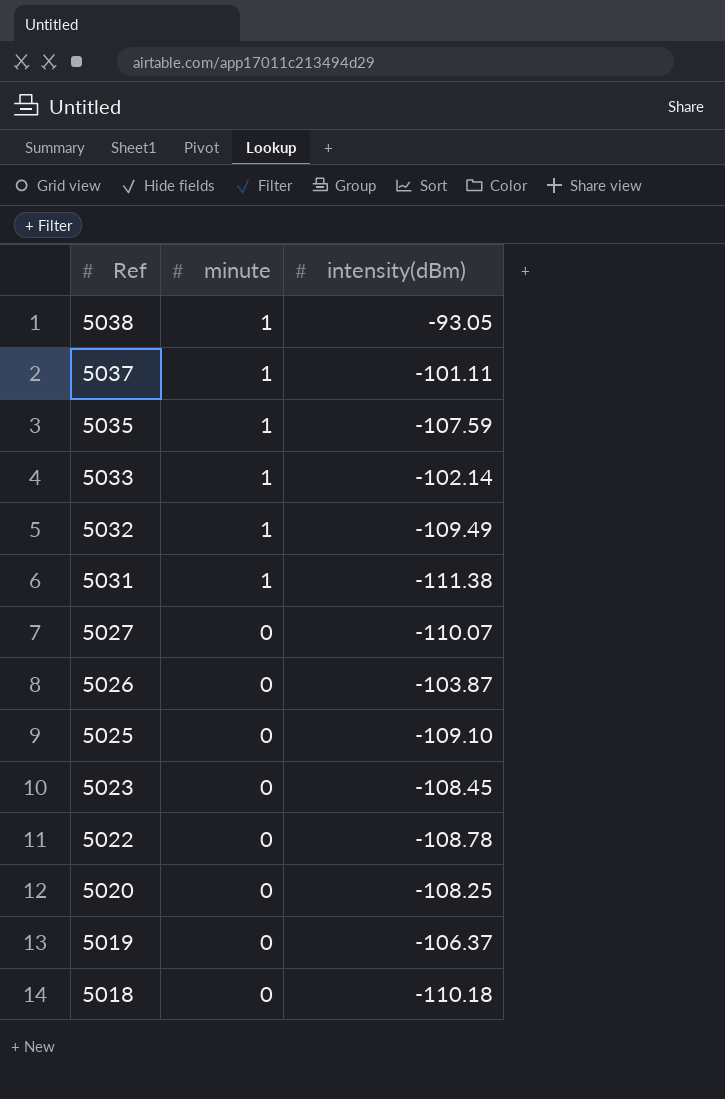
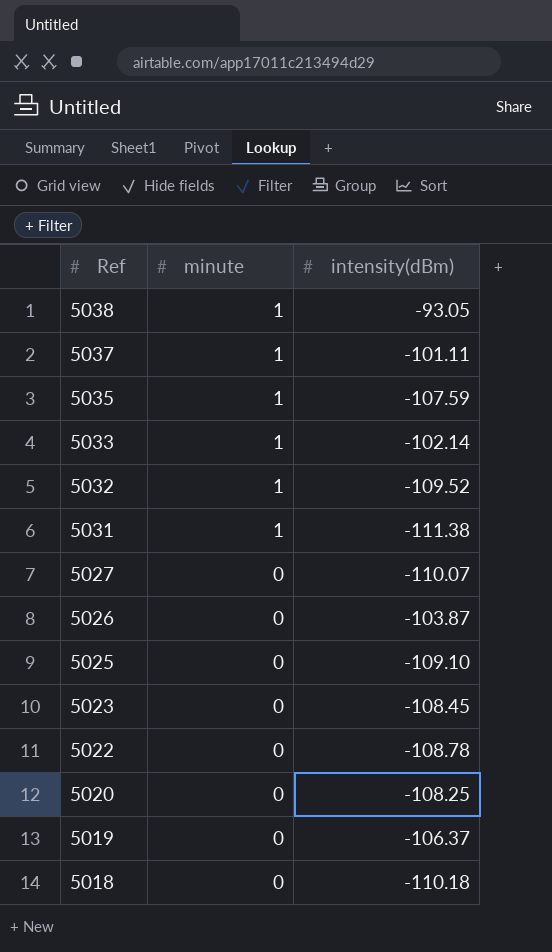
5032 | intensity(dBm): -109.49 -> -109.52

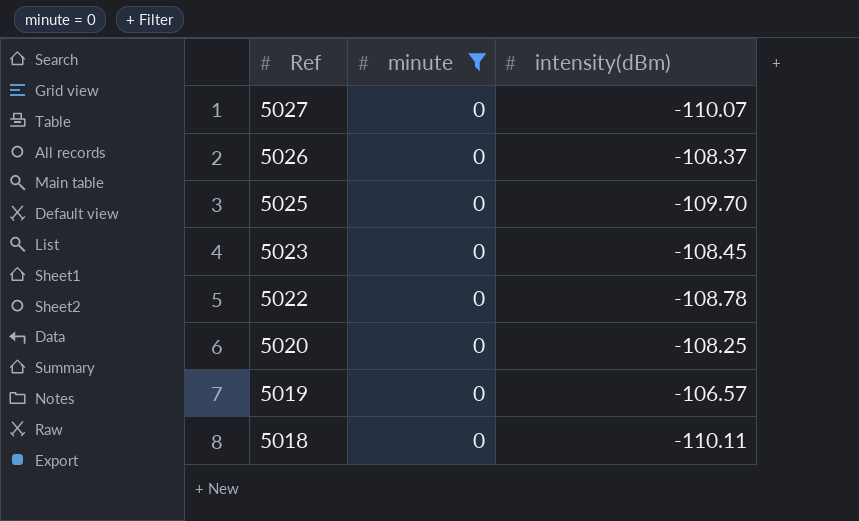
filter: none -> minute = 0
5026 | intensity(dBm): -103.87 -> -108.37
5025 | intensity(dBm): -109.10 -> -109.70
5019 | intensity(dBm): -106.37 -> -106.57
5018 | intensity(dBm): -110.18 -> -110.11

